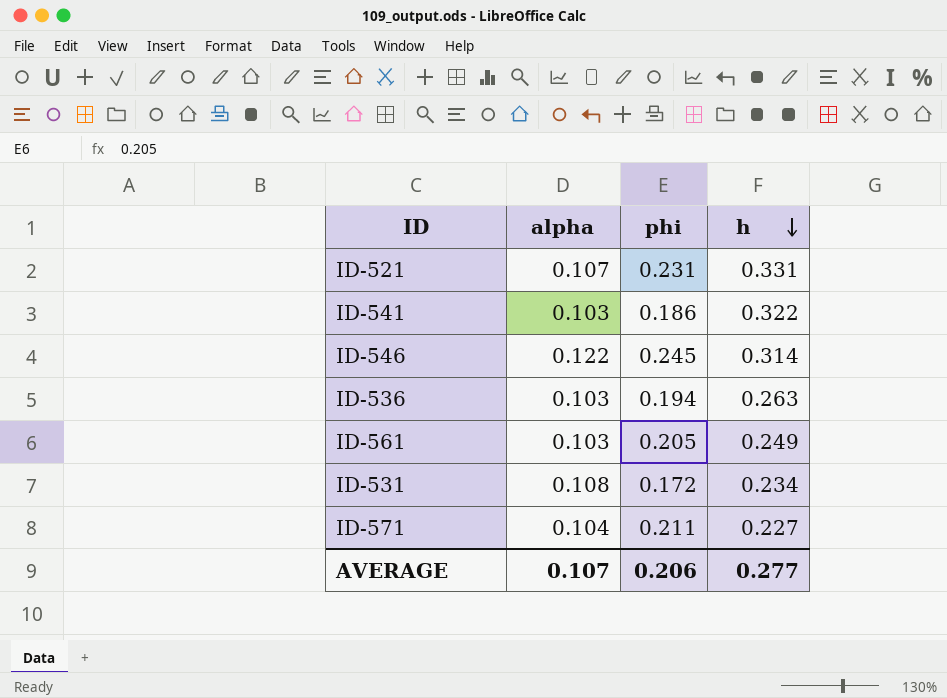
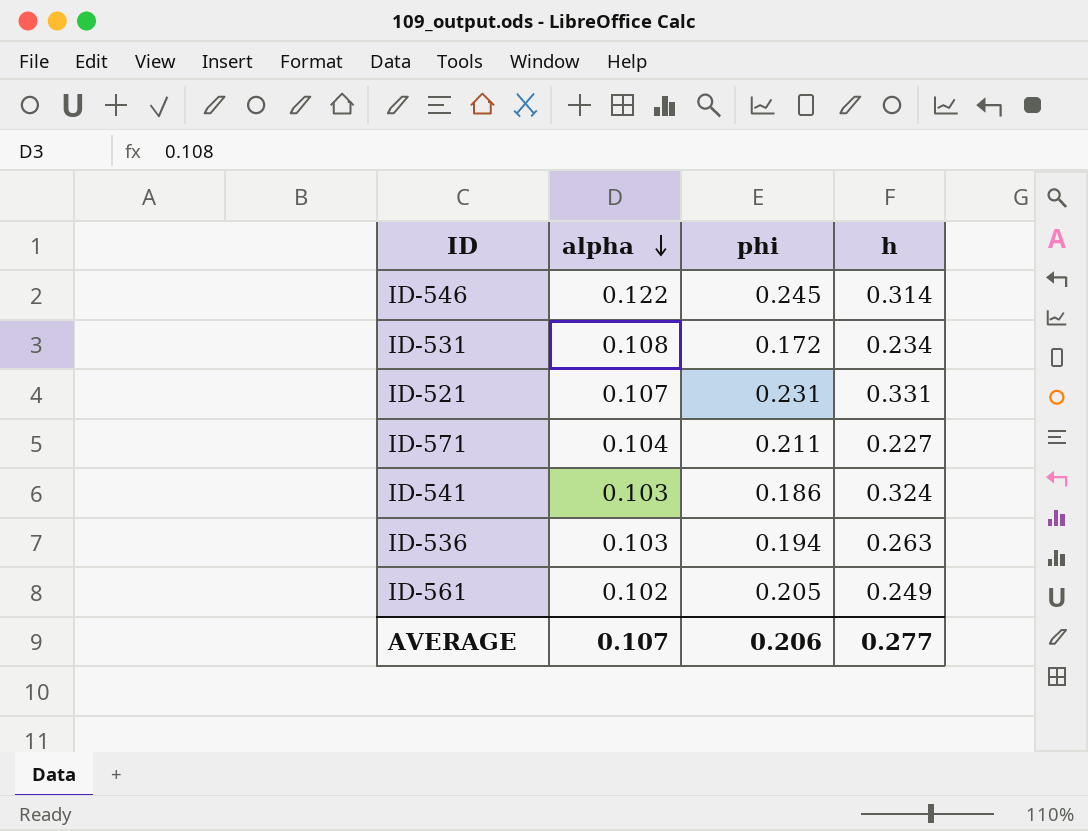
row order: h descending -> alpha descending
ID-541 | h: 0.322 -> 0.324
ID-561 | alpha: 0.103 -> 0.102

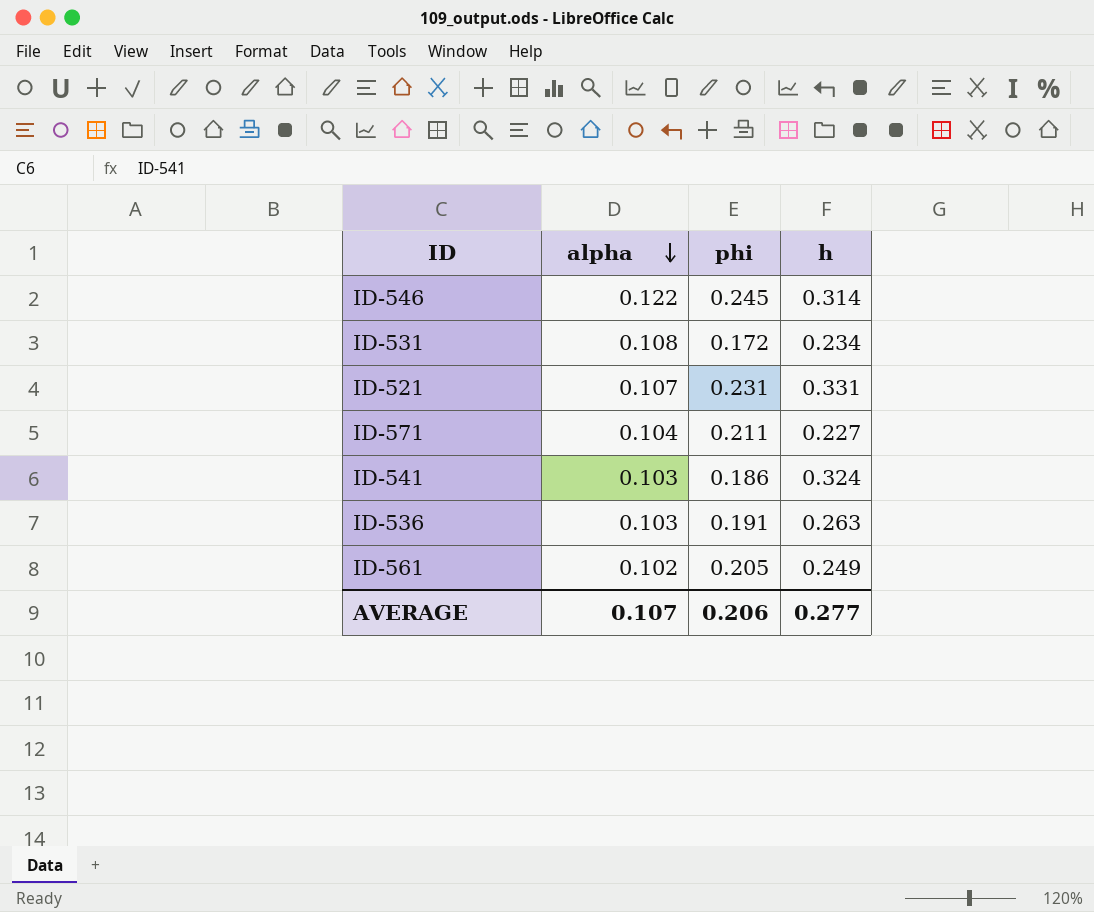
ID-536 | phi: 0.194 -> 0.191

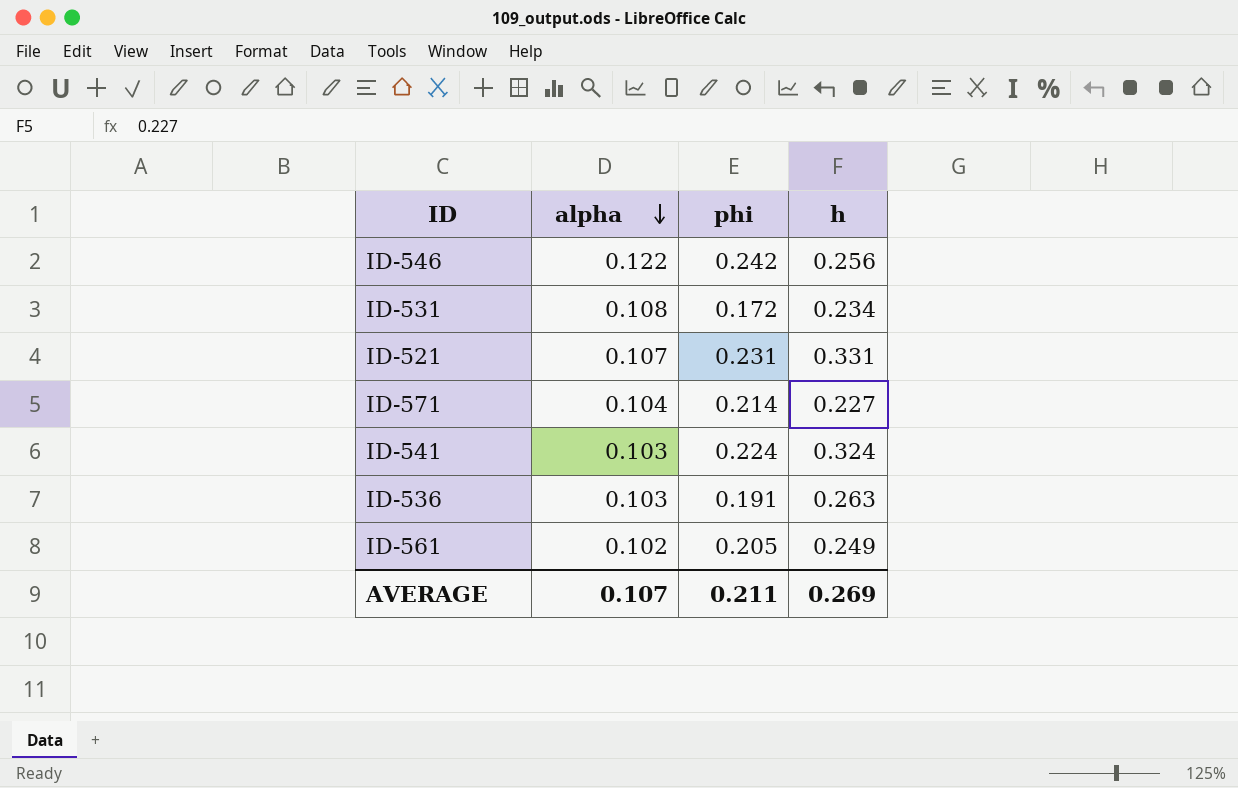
ID-546 | phi: 0.245 -> 0.242
ID-546 | h: 0.314 -> 0.256
ID-571 | phi: 0.211 -> 0.214
ID-541 | phi: 0.186 -> 0.224
AVERAGE | phi: 0.206 -> 0.211
AVERAGE | h: 0.277 -> 0.269

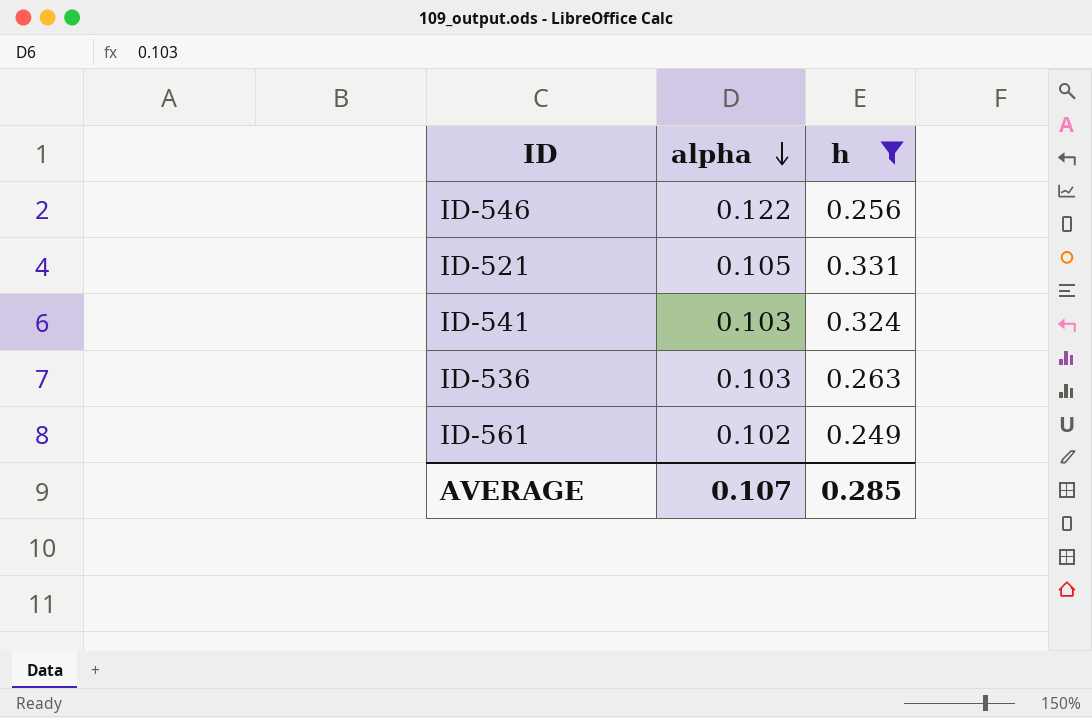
filter: none -> h >= 0.249
column phi | position: 3 -> none
ID-521 | alpha: 0.107 -> 0.105
AVERAGE | h: 0.269 -> 0.285

